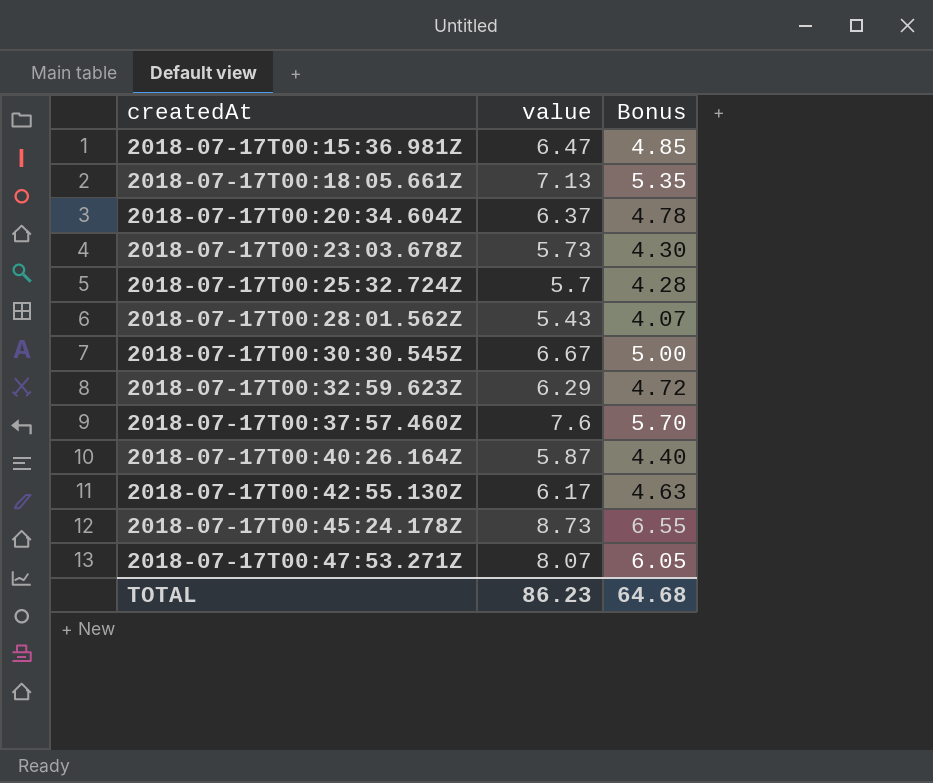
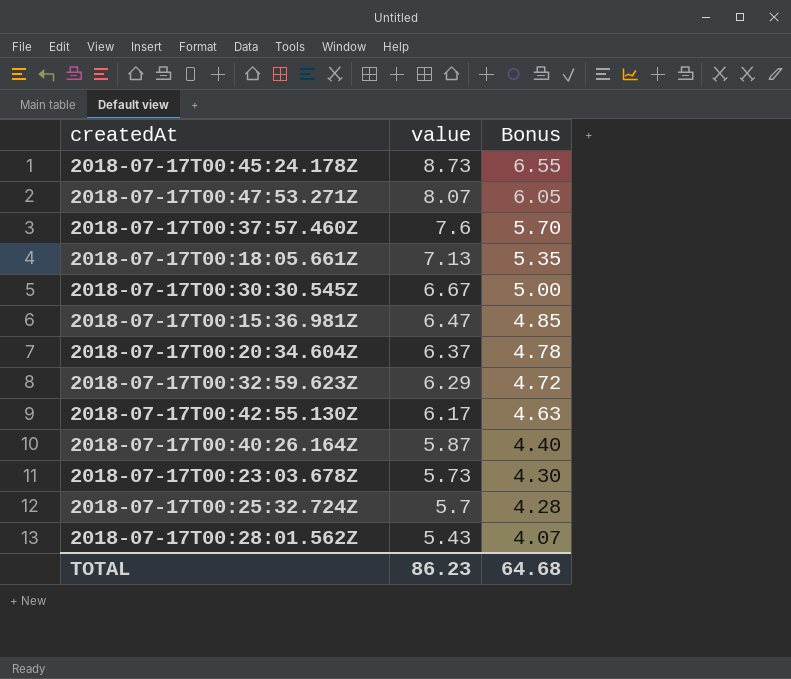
row order: createdAt ascending -> value descending

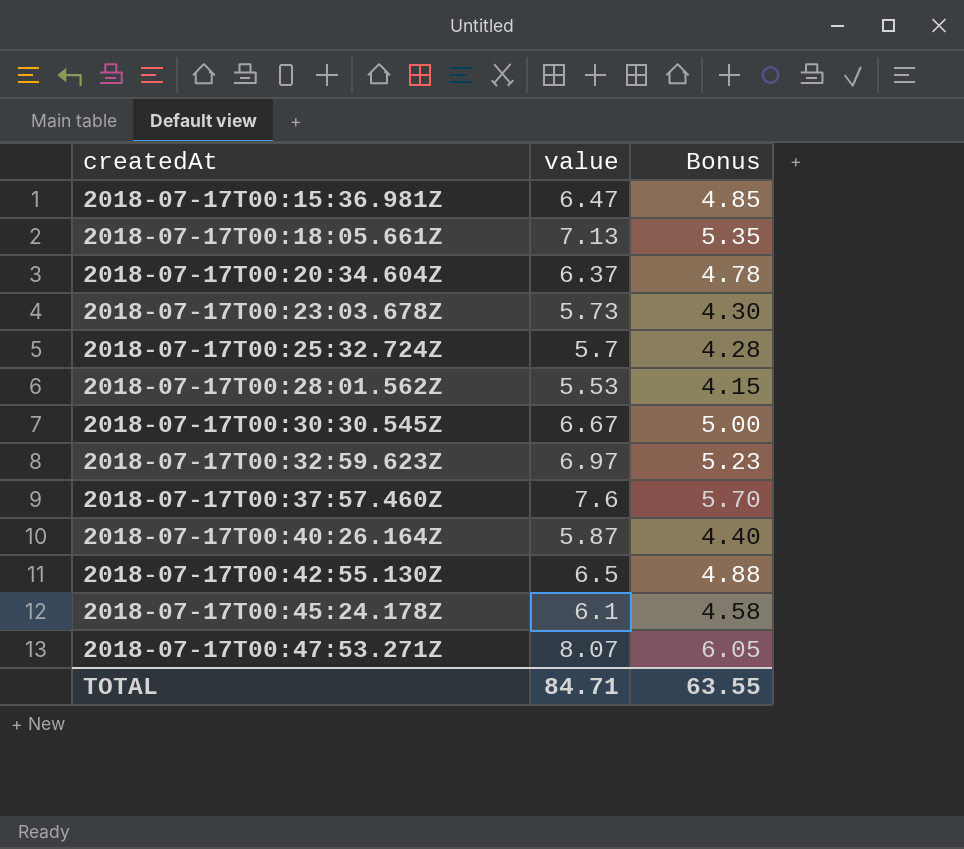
row order: value descending -> createdAt ascending
2018-07-17T00:28:01.562Z | value: 5.43 -> 5.53
2018-07-17T00:28:01.562Z | Bonus: 4.07 -> 4.15
2018-07-17T00:32:59.623Z | value: 6.29 -> 6.97
2018-07-17T00:32:59.623Z | Bonus: 4.72 -> 5.23
2018-07-17T00:42:55.130Z | value: 6.17 -> 6.5
2018-07-17T00:42:55.130Z | Bonus: 4.63 -> 4.88
2018-07-17T00:45:24.178Z | value: 8.73 -> 6.1
2018-07-17T00:45:24.178Z | Bonus: 6.55 -> 4.58
TOTAL | value: 86.23 -> 84.71
TOTAL | Bonus: 64.68 -> 63.55

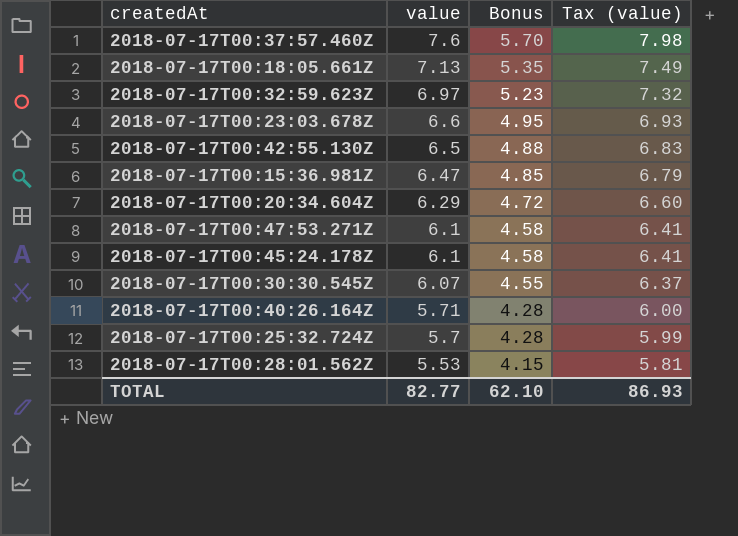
row order: createdAt ascending -> value descending
column Tax (value) | formula: none -> [value] * 1.05
2018-07-17T00:23:03.678Z | value: 5.73 -> 6.6
2018-07-17T00:23:03.678Z | Bonus: 4.30 -> 4.95
2018-07-17T00:20:34.604Z | value: 6.37 -> 6.29
2018-07-17T00:20:34.604Z | Bonus: 4.78 -> 4.72
2018-07-17T00:47:53.271Z | value: 8.07 -> 6.1
2018-07-17T00:47:53.271Z | Bonus: 6.05 -> 4.58
2018-07-17T00:30:30.545Z | value: 6.67 -> 6.07
2018-07-17T00:30:30.545Z | Bonus: 5.00 -> 4.55
2018-07-17T00:40:26.164Z | value: 5.87 -> 5.71
2018-07-17T00:40:26.164Z | Bonus: 4.40 -> 4.28
TOTAL | value: 84.71 -> 82.77
TOTAL | Bonus: 63.55 -> 62.10

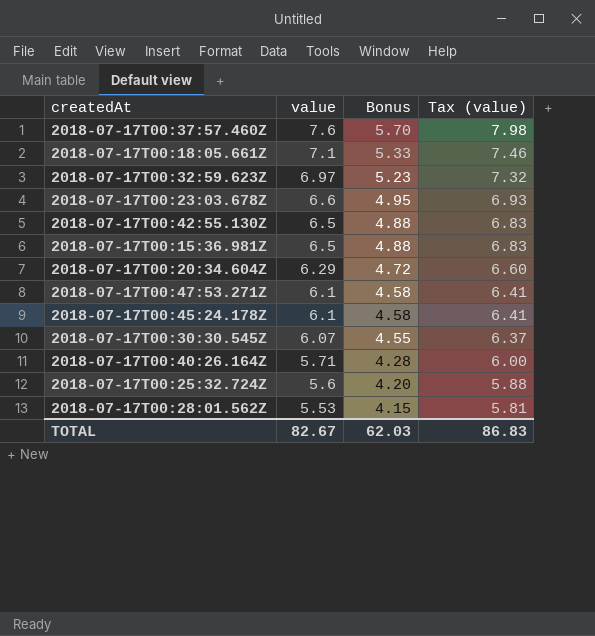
2018-07-17T00:18:05.661Z | value: 7.13 -> 7.1
2018-07-17T00:18:05.661Z | Bonus: 5.35 -> 5.33
2018-07-17T00:18:05.661Z | Tax (value): 7.49 -> 7.46
2018-07-17T00:15:36.981Z | value: 6.47 -> 6.5
2018-07-17T00:15:36.981Z | Bonus: 4.85 -> 4.88
2018-07-17T00:15:36.981Z | Tax (value): 6.79 -> 6.83
2018-07-17T00:25:32.724Z | value: 5.7 -> 5.6
2018-07-17T00:25:32.724Z | Bonus: 4.28 -> 4.20
2018-07-17T00:25:32.724Z | Tax (value): 5.99 -> 5.88
TOTAL | value: 82.77 -> 82.67
TOTAL | Bonus: 62.10 -> 62.03
TOTAL | Tax (value): 86.93 -> 86.83

